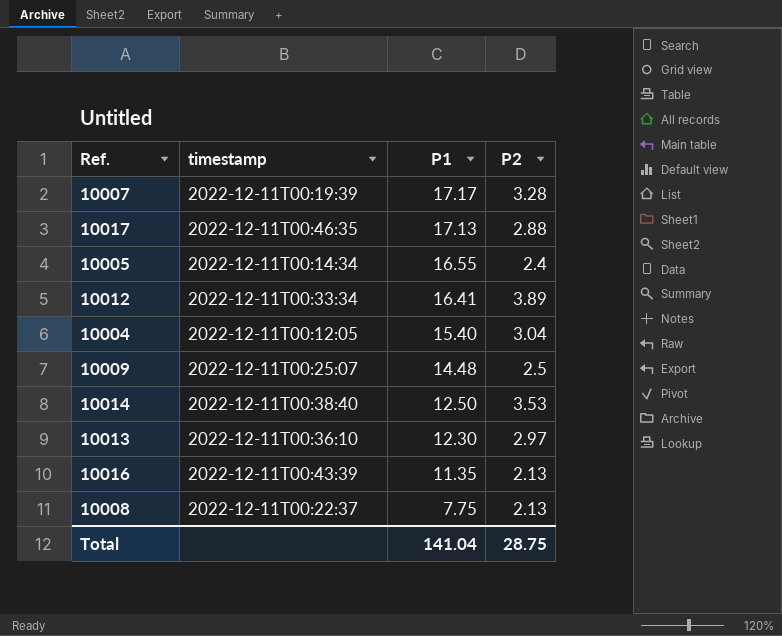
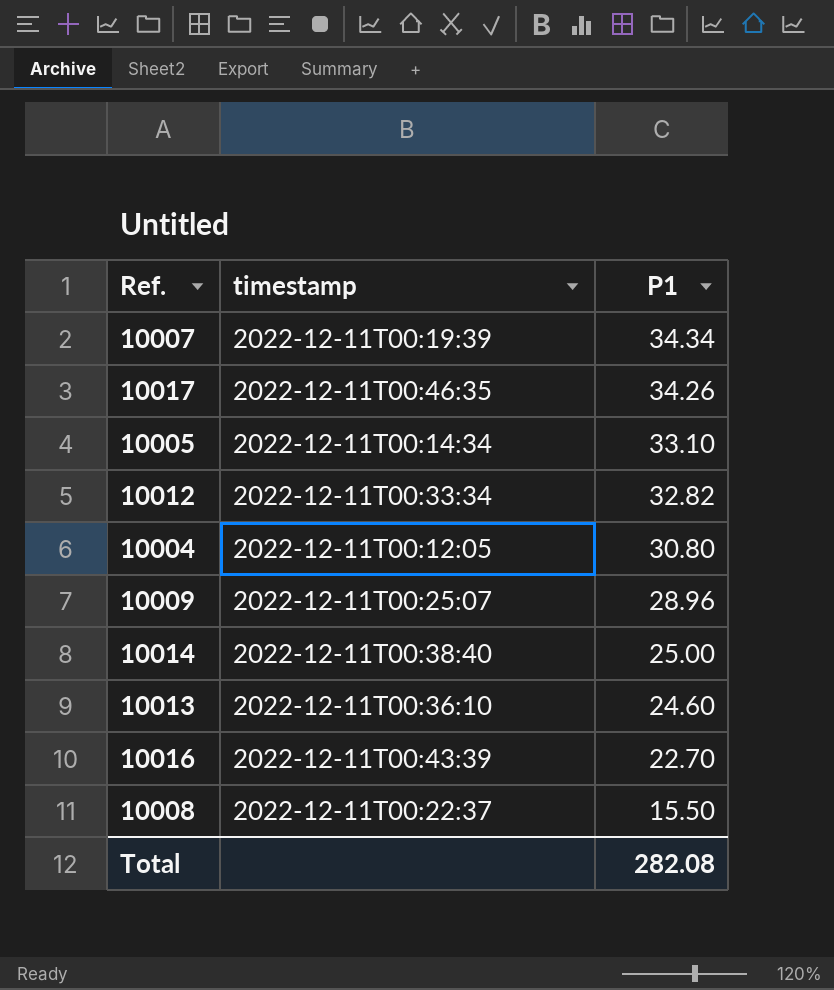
column P2 | position: 4 -> none
10007 | P1: 17.17 -> 34.34
10017 | P1: 17.13 -> 34.26
10005 | P1: 16.55 -> 33.10
10012 | P1: 16.41 -> 32.82
10004 | P1: 15.40 -> 30.80
10009 | P1: 14.48 -> 28.96
10014 | P1: 12.50 -> 25.00
10013 | P1: 12.30 -> 24.60
10016 | P1: 11.35 -> 22.70
10008 | P1: 7.75 -> 15.50
Total | P1: 141.04 -> 282.08

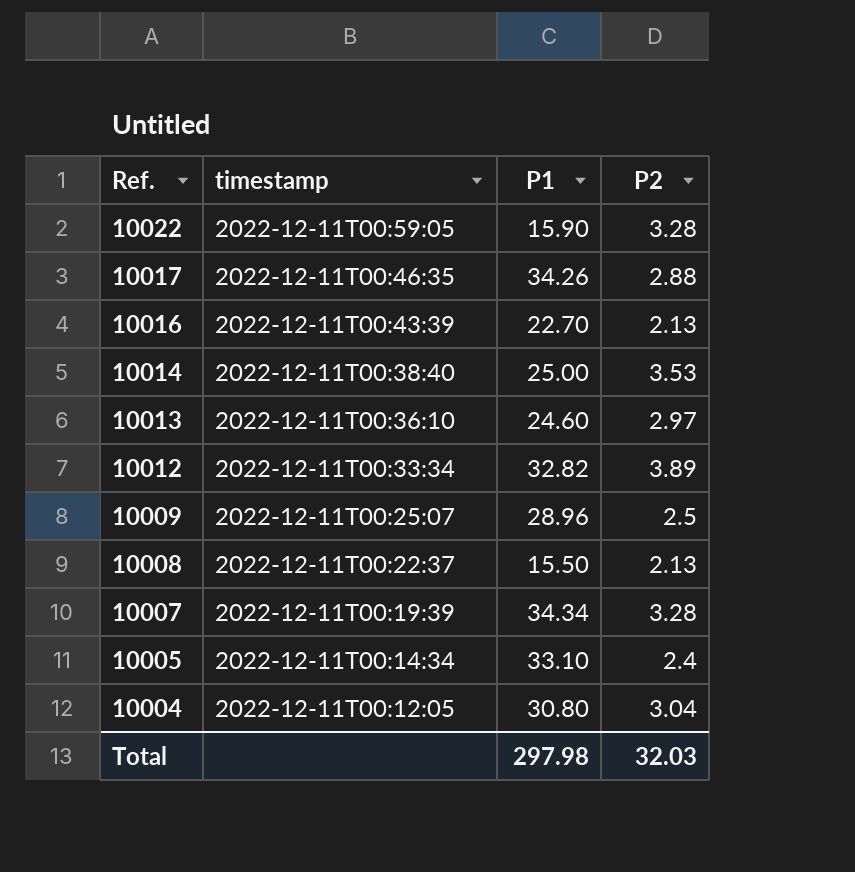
row order: P1 descending -> Ref. descending
column P2 | position: none -> 4
row 10022: none -> 2022-12-11T00:59:05 | 15.90 | 3.28
Total | P1: 282.08 -> 297.98

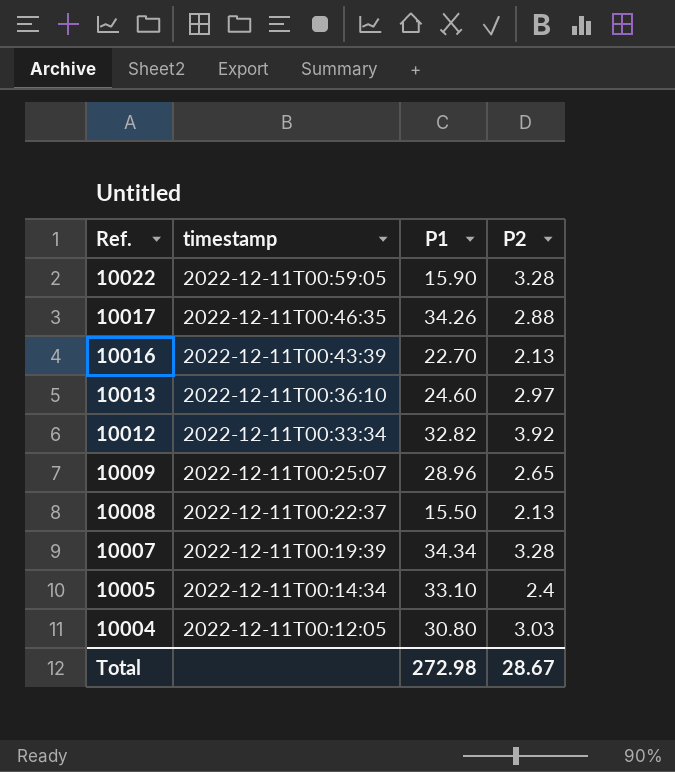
row 10014: 2022-12-11T00:38:40 | 25.00 | 3.53 -> none
10012 | P2: 3.89 -> 3.92
10009 | P2: 2.5 -> 2.65
10004 | P2: 3.04 -> 3.03
Total | P1: 297.98 -> 272.98
Total | P2: 32.03 -> 28.67

